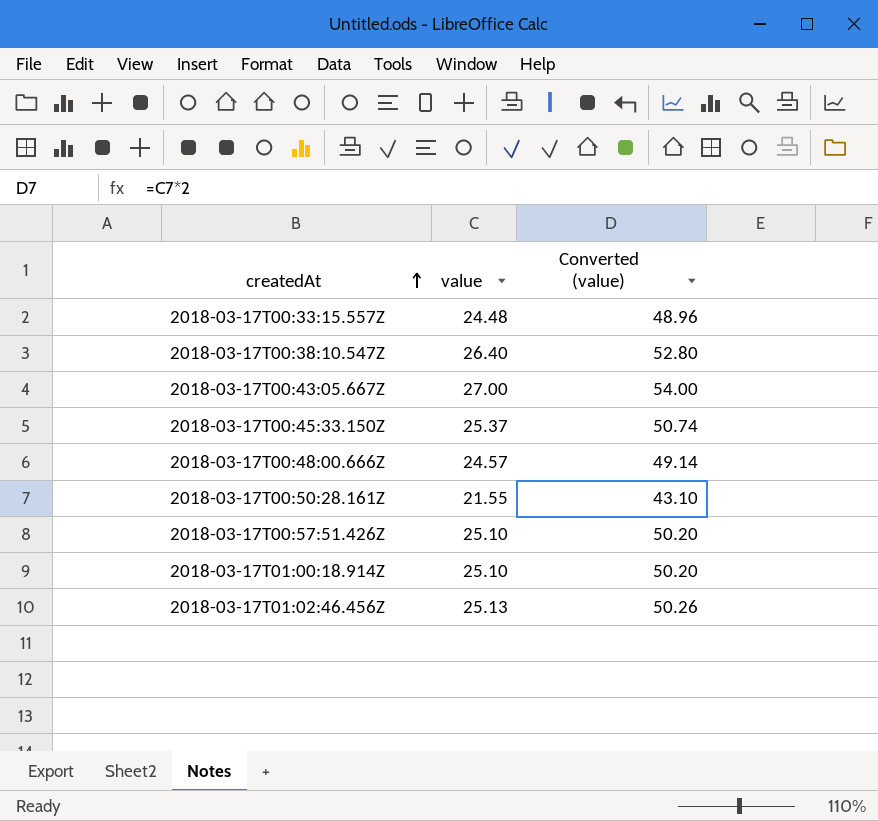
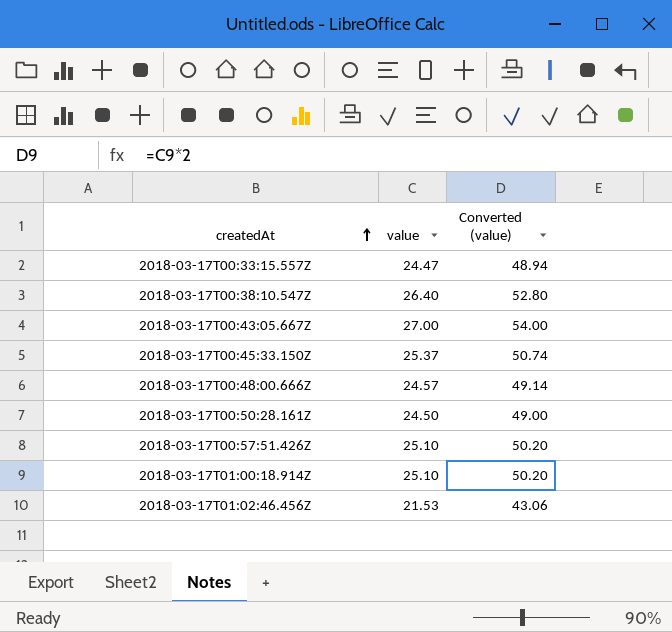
2018-03-17T00:33:15.557Z | value: 24.48 -> 24.47
2018-03-17T00:33:15.557Z | Converted (value): 48.96 -> 48.94
2018-03-17T00:50:28.161Z | value: 21.55 -> 24.50
2018-03-17T00:50:28.161Z | Converted (value): 43.10 -> 49.00
2018-03-17T01:02:46.456Z | value: 25.13 -> 21.53
2018-03-17T01:02:46.456Z | Converted (value): 50.26 -> 43.06

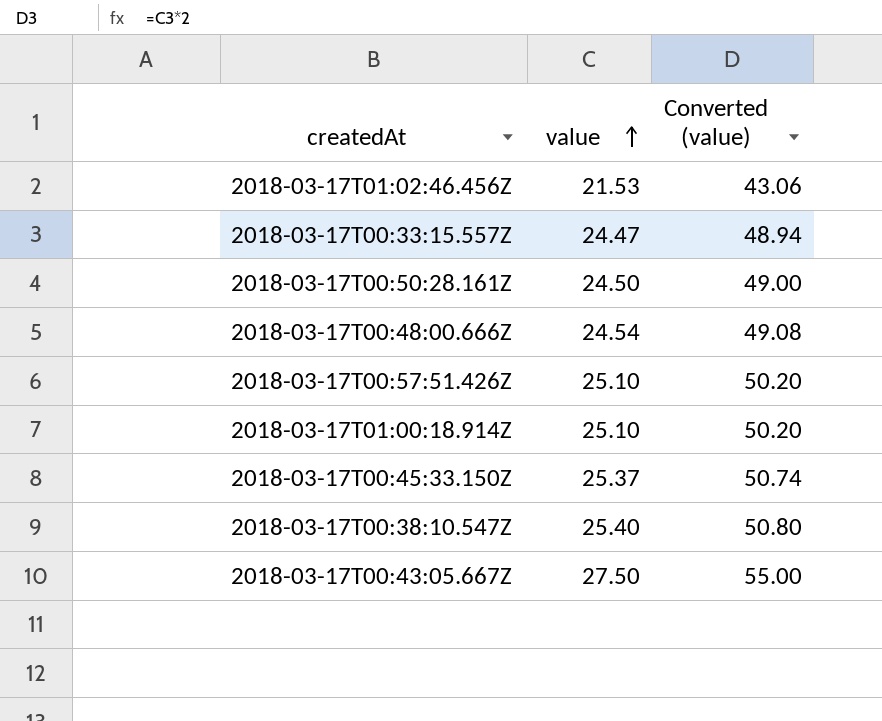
row order: createdAt ascending -> value ascending
2018-03-17T00:48:00.666Z | value: 24.57 -> 24.54
2018-03-17T00:48:00.666Z | Converted (value): 49.14 -> 49.08
2018-03-17T00:38:10.547Z | value: 26.40 -> 25.40
2018-03-17T00:38:10.547Z | Converted (value): 52.80 -> 50.80
2018-03-17T00:43:05.667Z | value: 27.00 -> 27.50
2018-03-17T00:43:05.667Z | Converted (value): 54.00 -> 55.00

